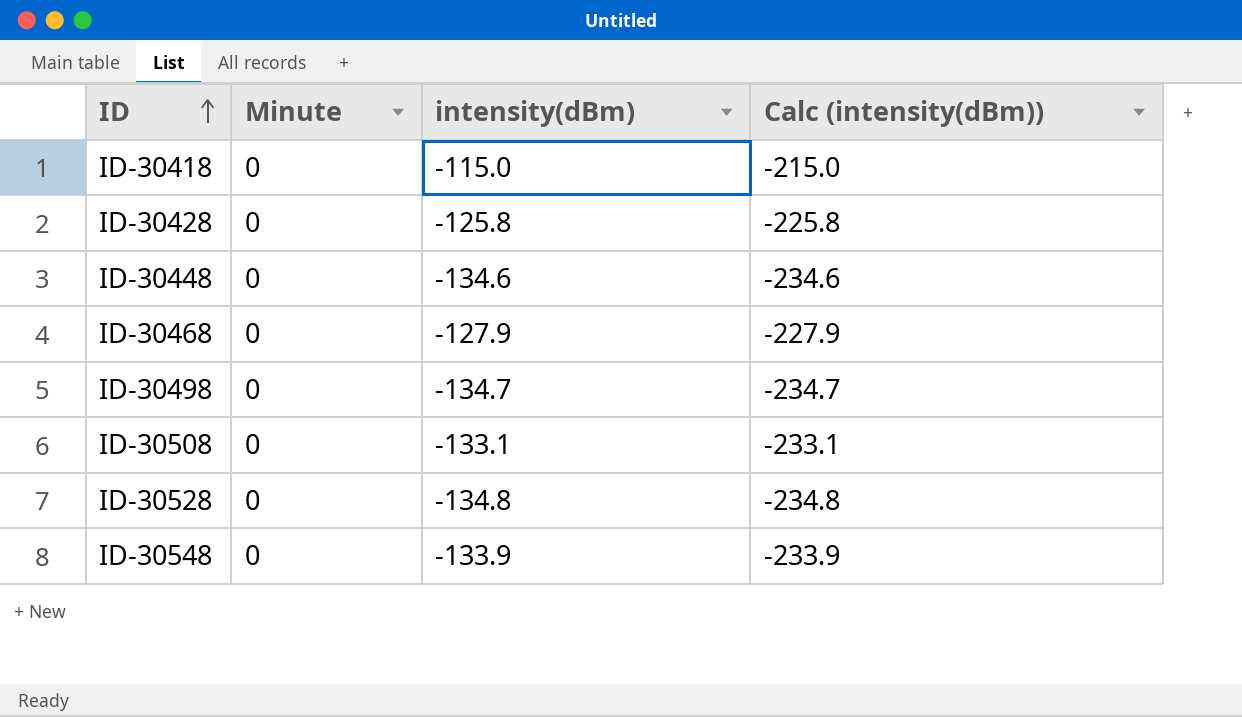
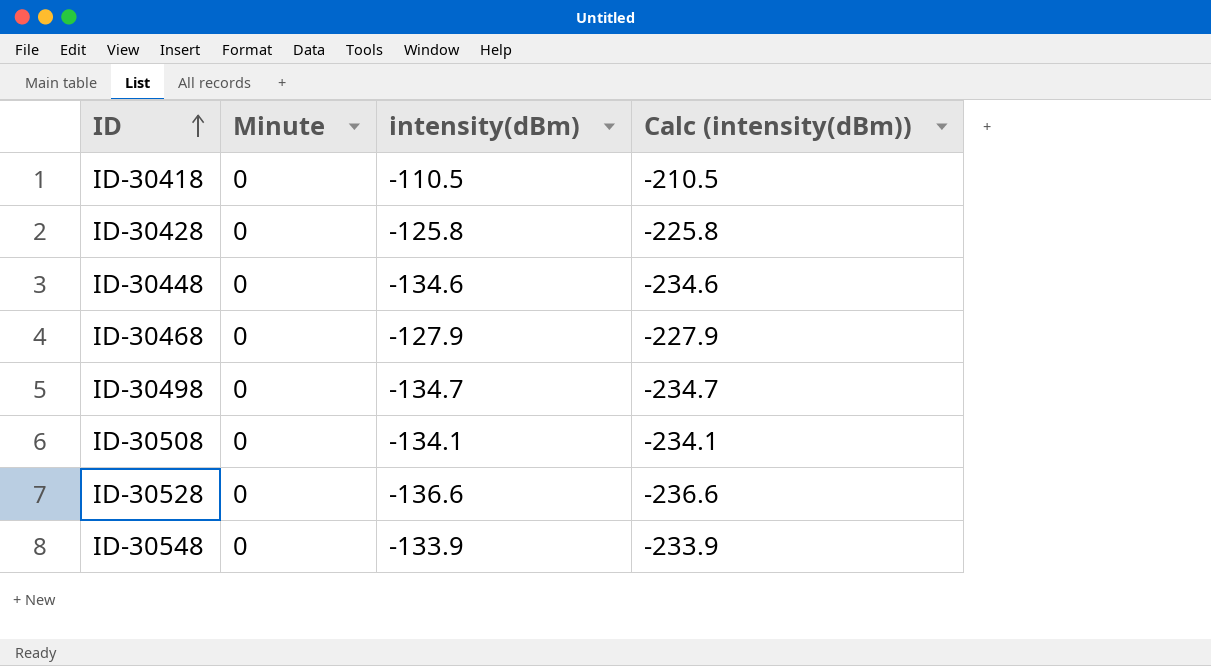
ID-30418 | intensity(dBm): -115.0 -> -110.5
ID-30418 | Calc (intensity(dBm)): -215.0 -> -210.5
ID-30508 | intensity(dBm): -133.1 -> -134.1
ID-30508 | Calc (intensity(dBm)): -233.1 -> -234.1
ID-30528 | intensity(dBm): -134.8 -> -136.6
ID-30528 | Calc (intensity(dBm)): -234.8 -> -236.6

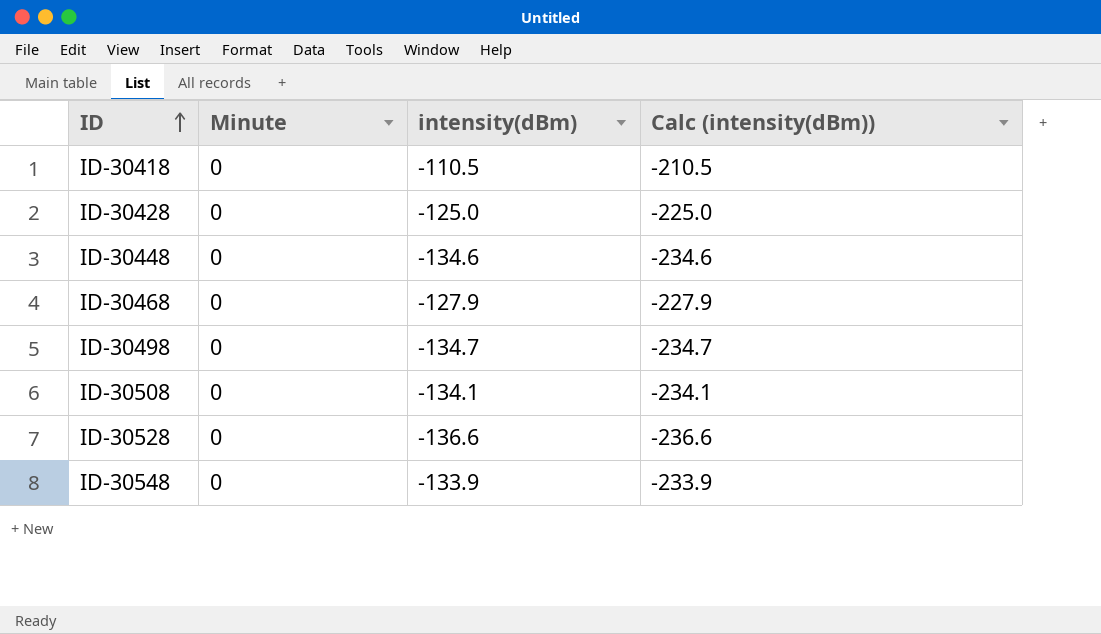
ID-30428 | intensity(dBm): -125.8 -> -125.0
ID-30428 | Calc (intensity(dBm)): -225.8 -> -225.0

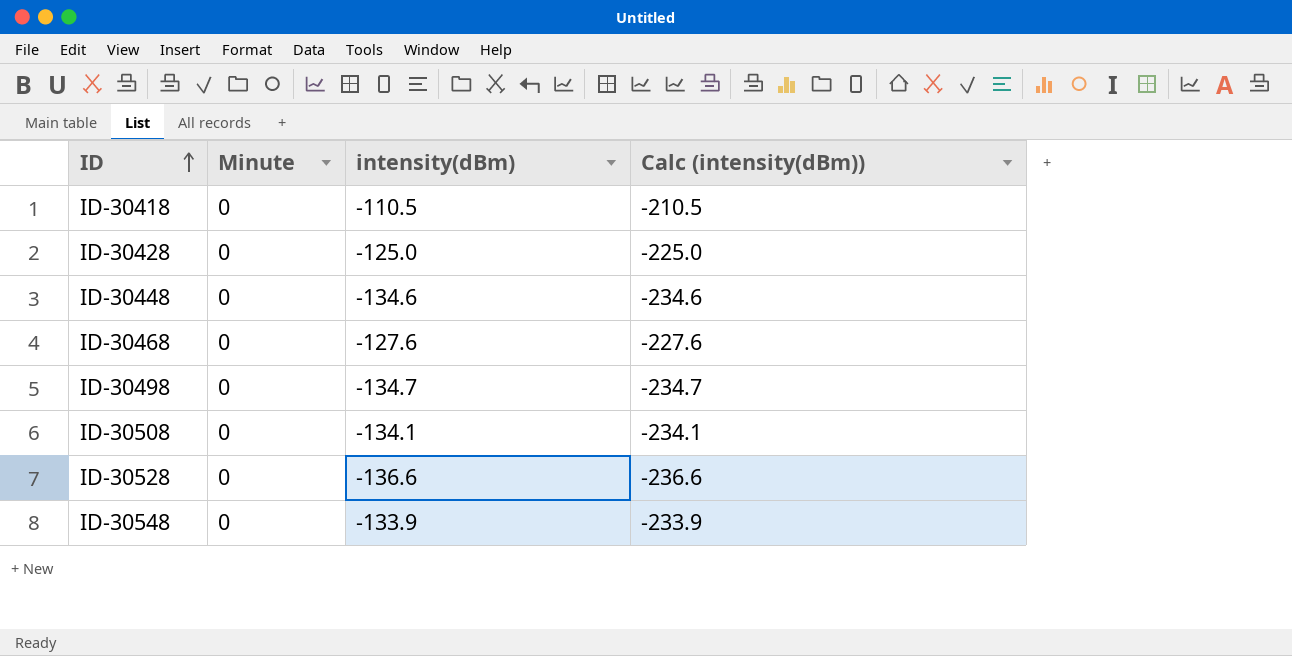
ID-30468 | intensity(dBm): -127.9 -> -127.6
ID-30468 | Calc (intensity(dBm)): -227.9 -> -227.6

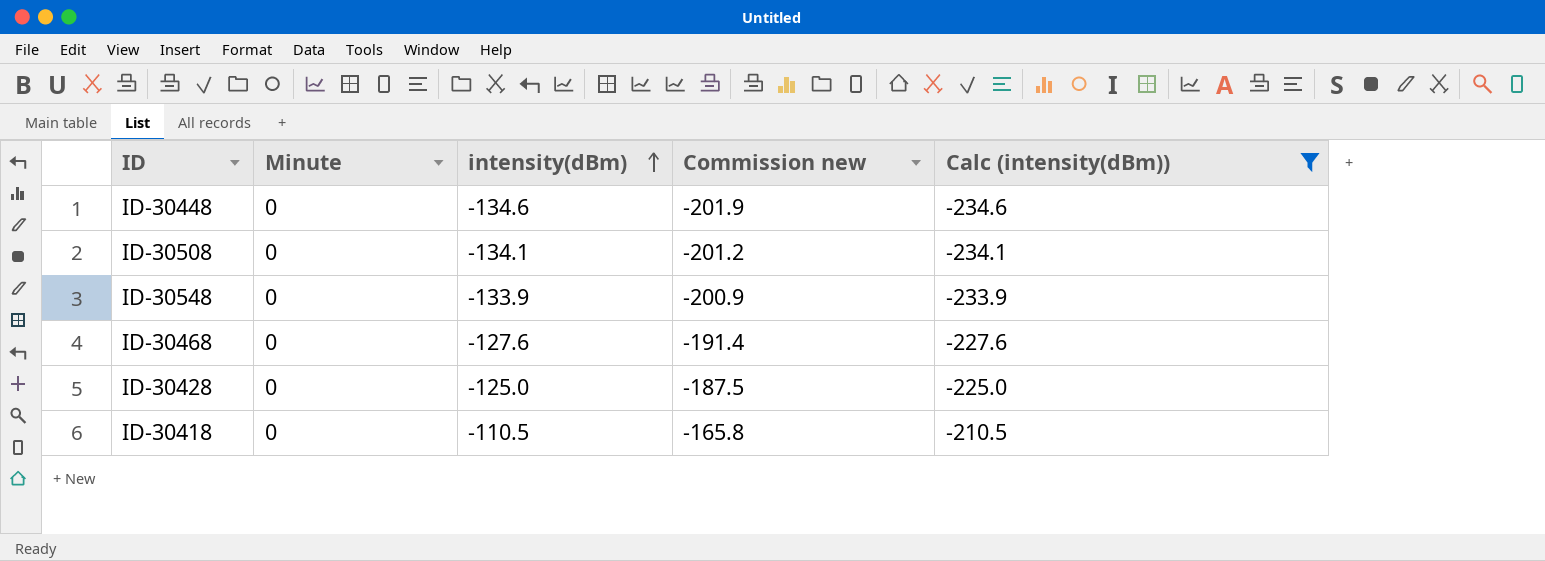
filter: none -> Calc (intensity(dBm)) >= -234.6
row order: ID ascending -> intensity(dBm) ascending
column Commission new | formula: none -> [intensity(dBm)] * 1.5

